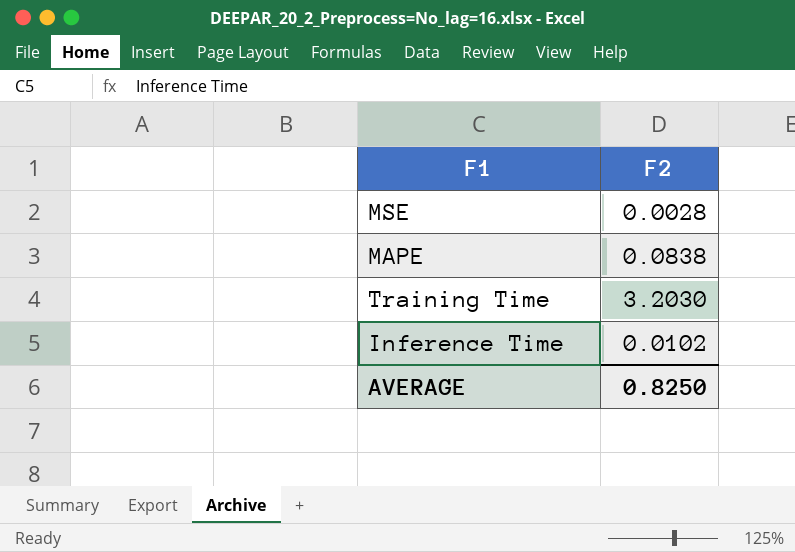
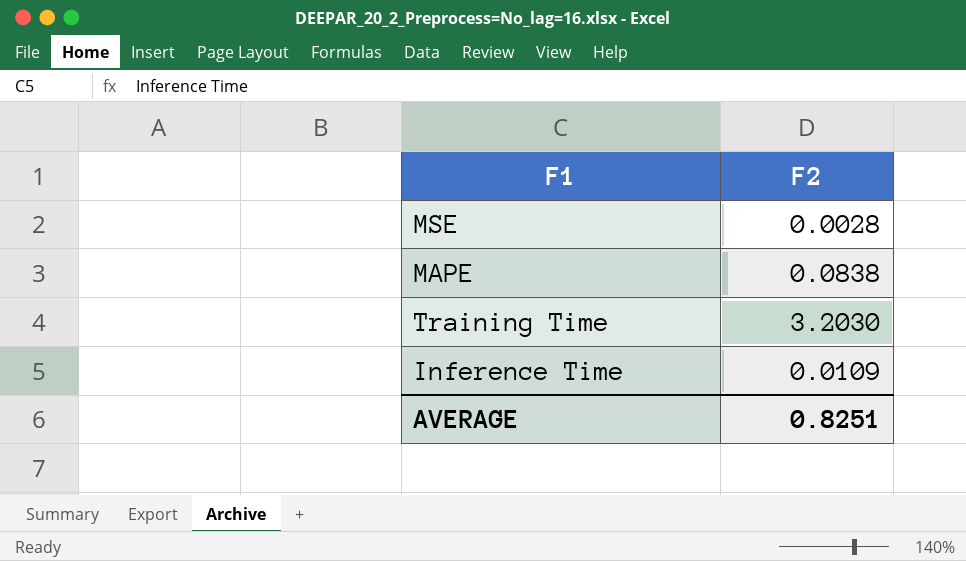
Inference Time | F2: 0.0102 -> 0.0109
AVERAGE | F2: 0.8250 -> 0.8251

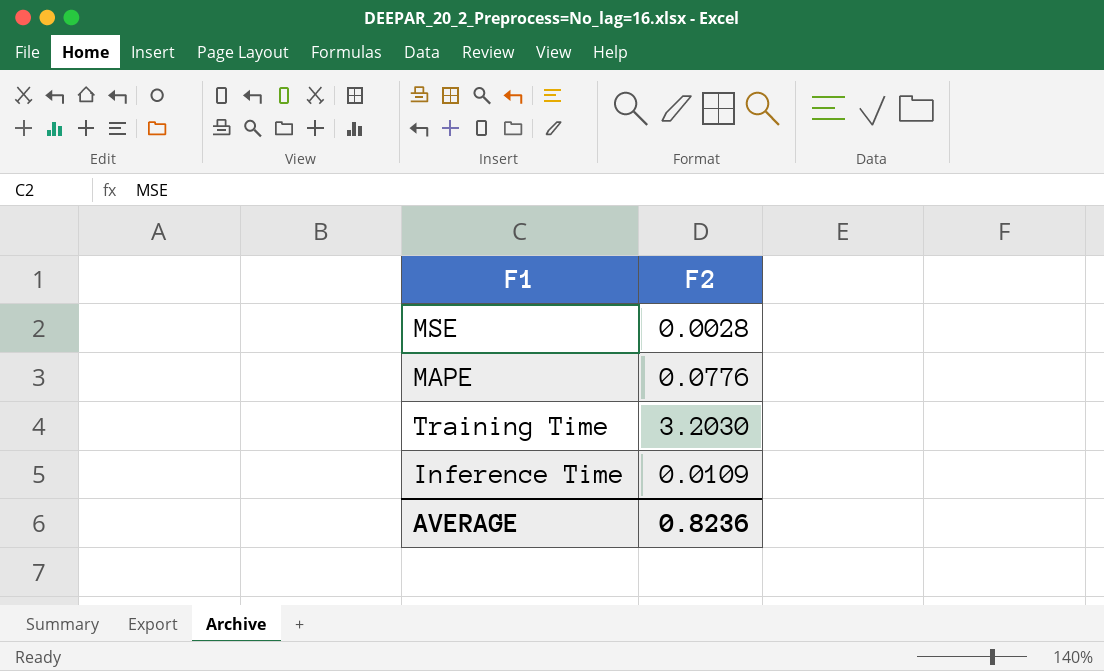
MAPE | F2: 0.0838 -> 0.0776
AVERAGE | F2: 0.8251 -> 0.8236

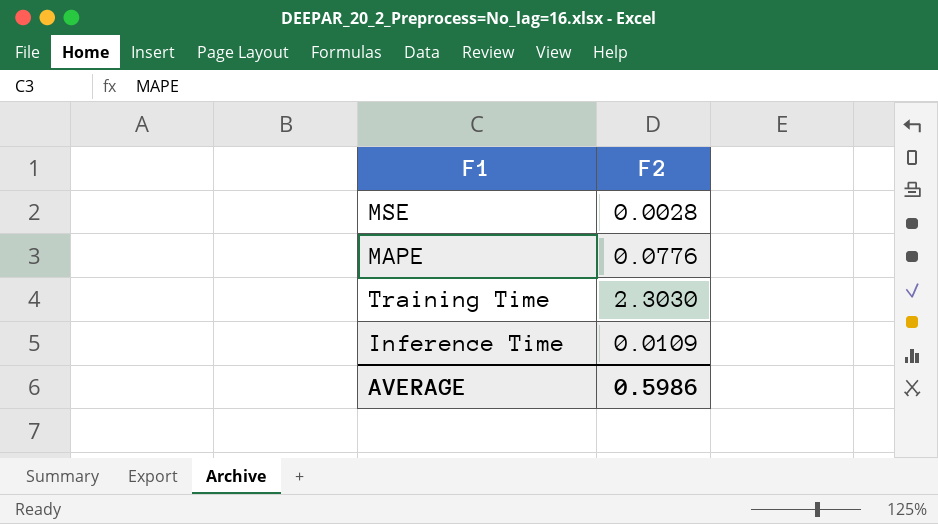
Training Time | F2: 3.2030 -> 2.3030
AVERAGE | F2: 0.8236 -> 0.5986

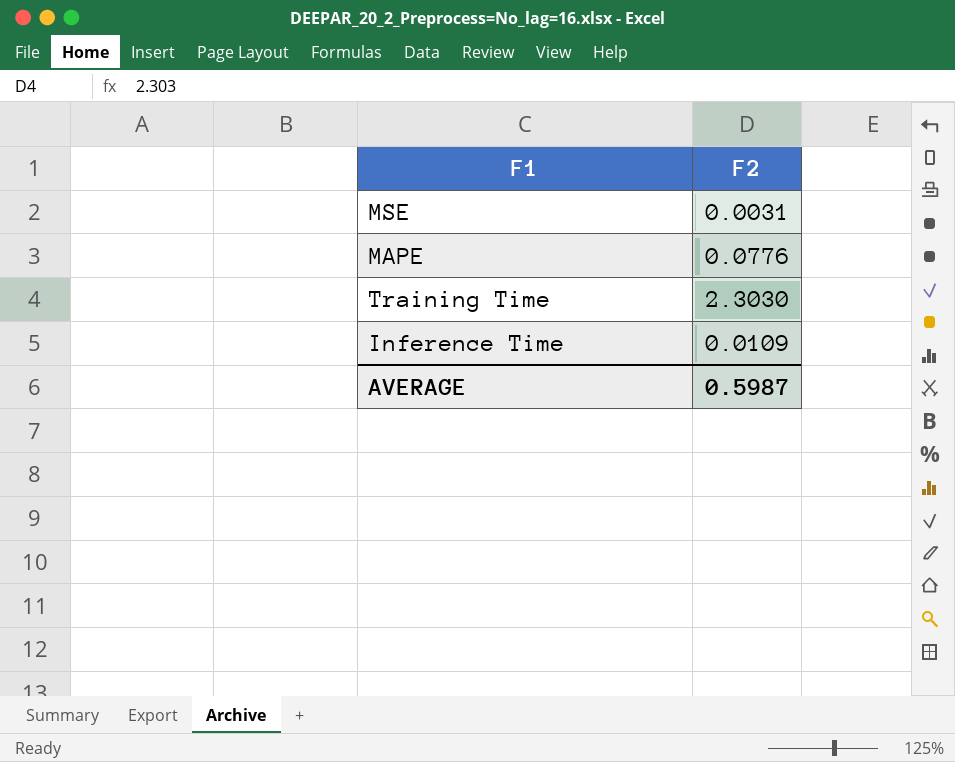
MSE | F2: 0.0028 -> 0.0031
AVERAGE | F2: 0.5986 -> 0.5987

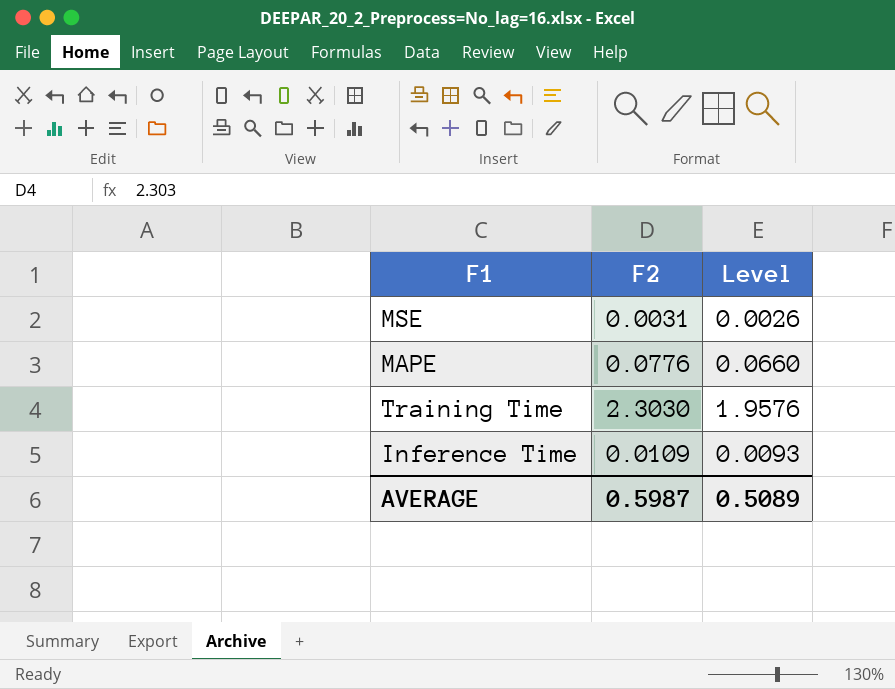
column Level | formula: none -> [F2] * 0.85

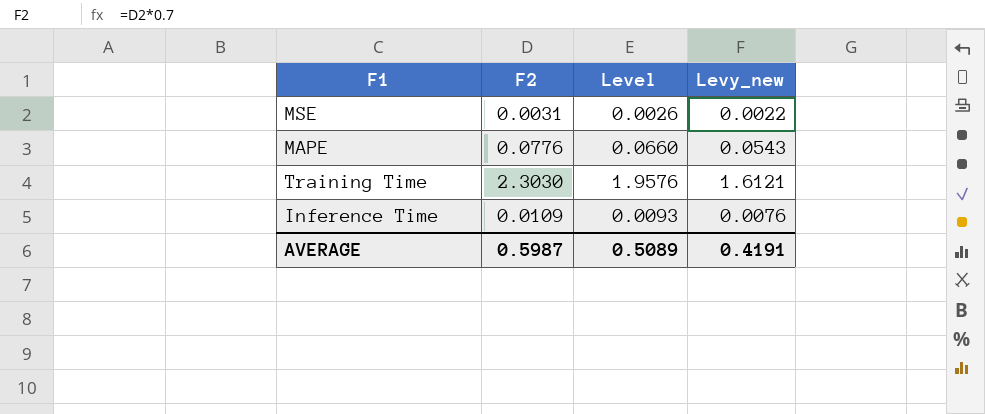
column Levy_new | formula: none -> [F2] * 0.7

